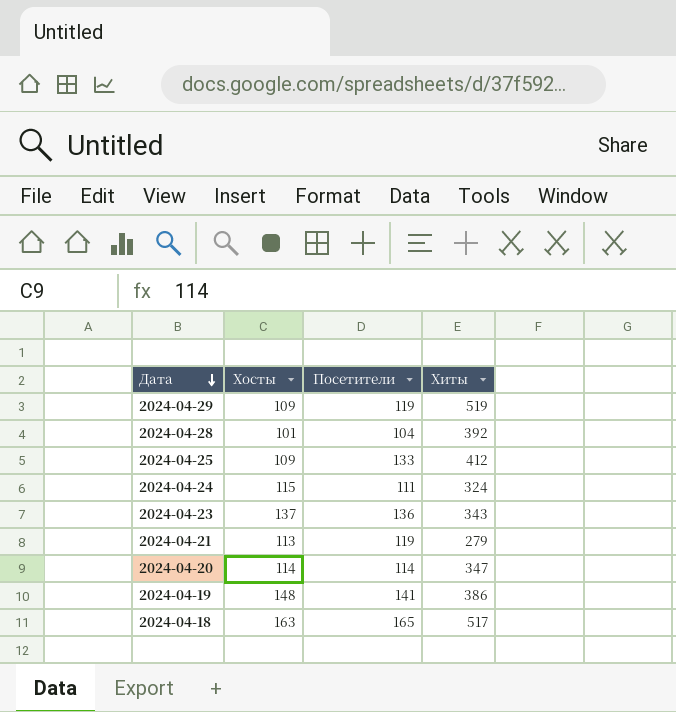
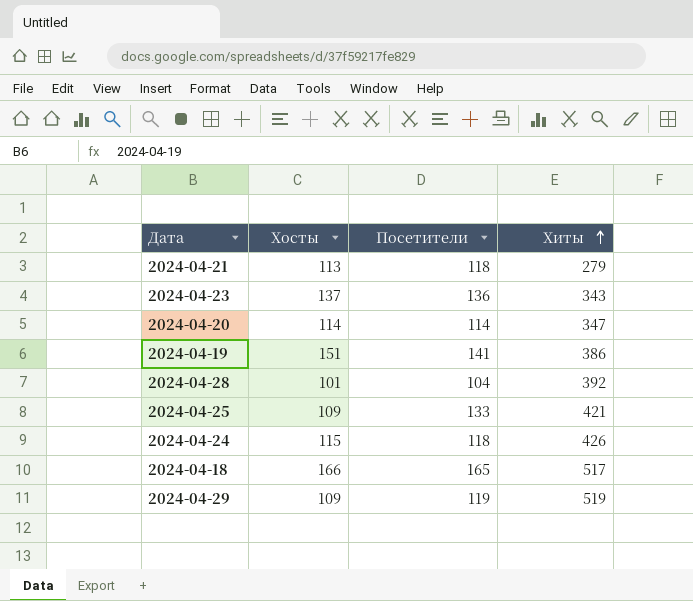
row order: Дата descending -> Хиты ascending
2024-04-21 | Посетители: 119 -> 118
2024-04-19 | Хосты: 148 -> 151
2024-04-25 | Хиты: 412 -> 421
2024-04-24 | Посетители: 111 -> 118
2024-04-24 | Хиты: 324 -> 426
2024-04-18 | Хосты: 163 -> 166

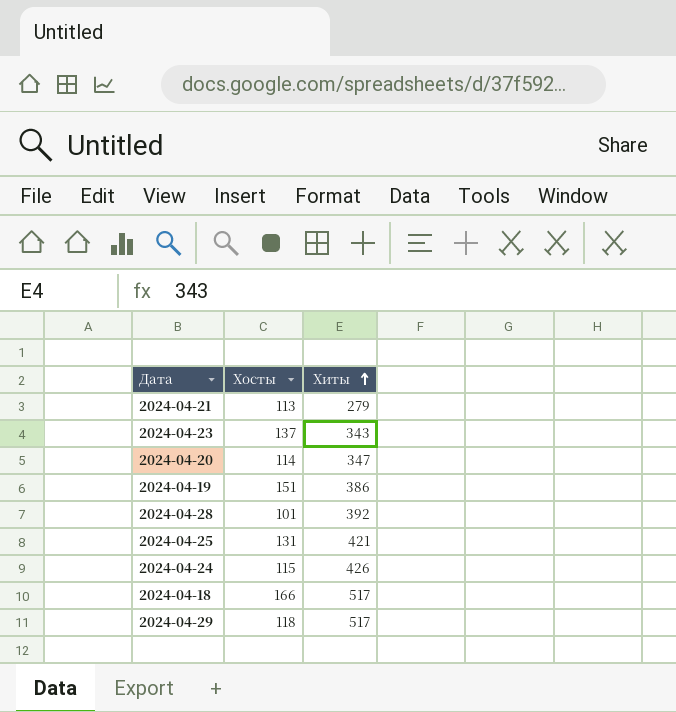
column Посетители | position: 3 -> none
2024-04-25 | Хосты: 109 -> 131
2024-04-29 | Хосты: 109 -> 118
2024-04-29 | Хиты: 519 -> 517

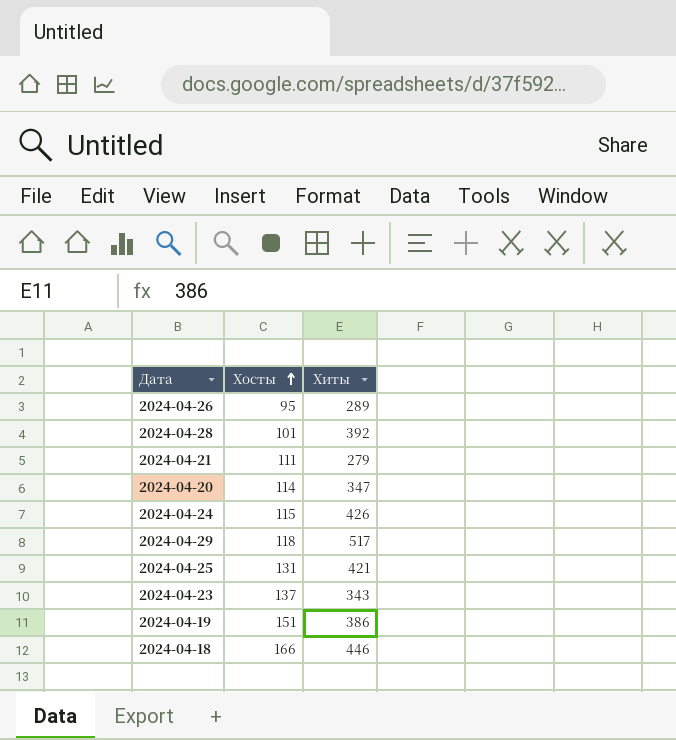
row order: Хиты ascending -> Хосты ascending
row 2024-04-26: none -> 95 | 289
2024-04-21 | Хосты: 113 -> 111
2024-04-18 | Хиты: 517 -> 446

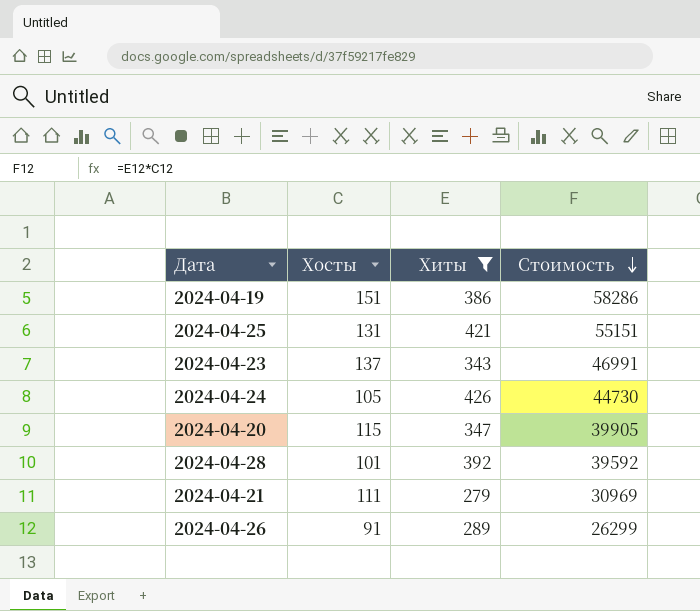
filter: none -> Хиты <= 426
row order: Хосты ascending -> Стоимость descending
column Стоимость | formula: none -> [Хосты] * [Хиты]
2024-04-24 | Хосты: 115 -> 105
2024-04-20 | Хосты: 114 -> 115
2024-04-26 | Хосты: 95 -> 91

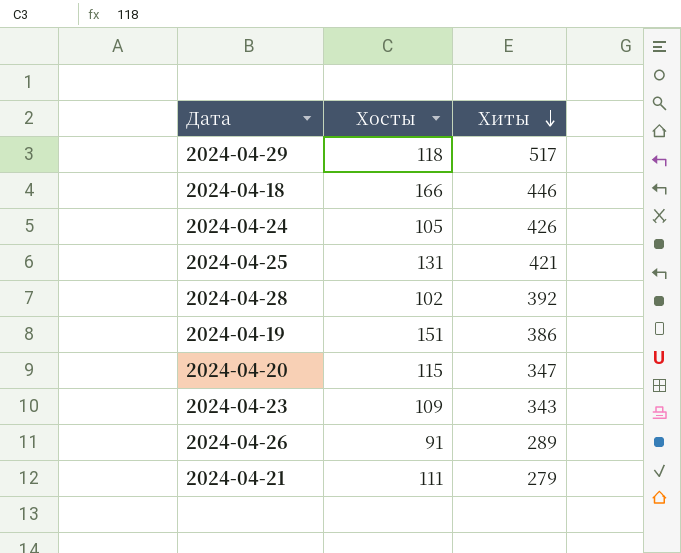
filter: Хиты <= 426 -> none
row order: Стоимость descending -> Хиты descending
column Стоимость | formula: [Хосты] * [Хиты] -> none
2024-04-28 | Хосты: 101 -> 102
2024-04-23 | Хосты: 137 -> 109

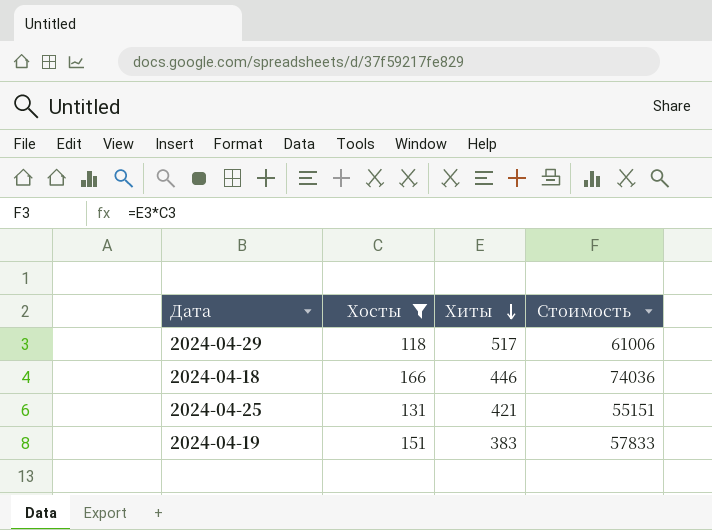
filter: none -> Хосты >= 118
column Стоимость | formula: none -> [Хосты] * [Хиты]
2024-04-19 | Хиты: 386 -> 383

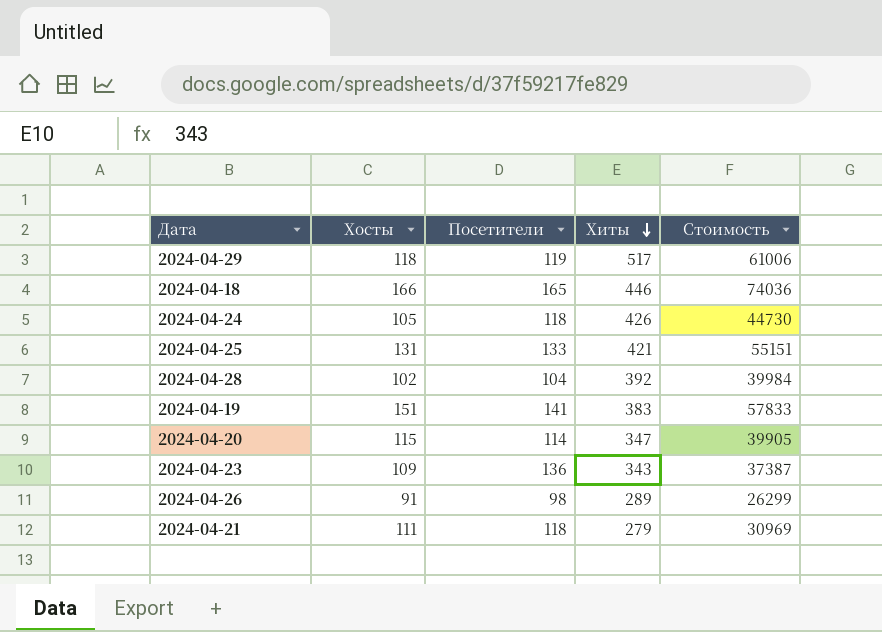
filter: Хосты >= 118 -> none
column Посетители | position: none -> 3

